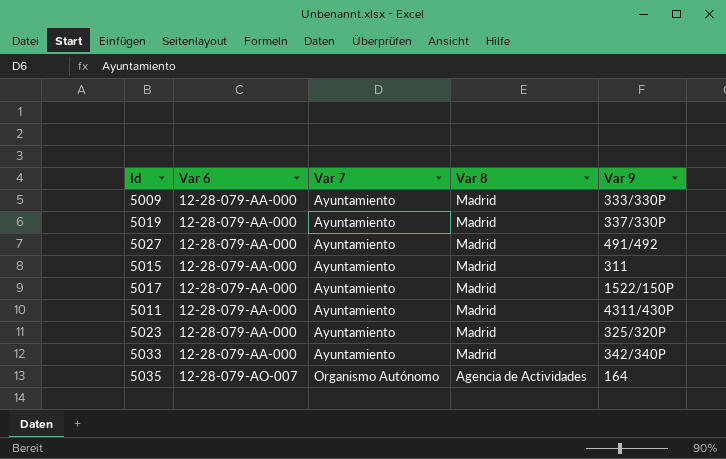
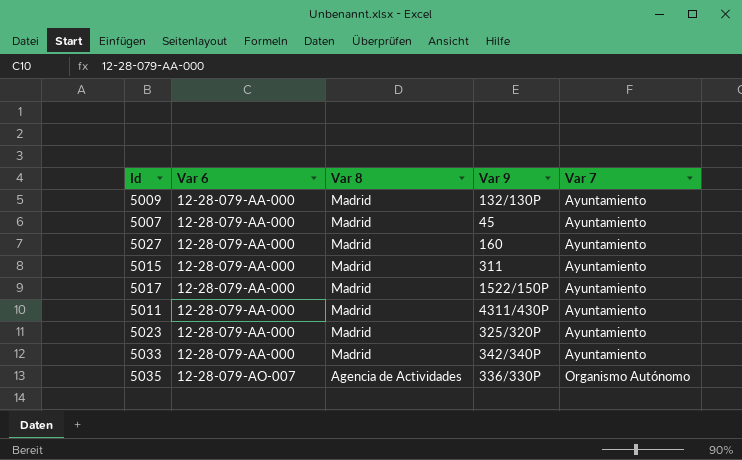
column Var 7 | position: 3 -> 5
row 5019: 12-28-079-AA-000 | Ayuntamiento | Madrid | 337/330P -> none
5009 | Var 9: 333/330P -> 132/130P
row 5007: none -> 12-28-079-AA-000 | Madrid | 45 | Ayuntamiento
5027 | Var 9: 491/492 -> 160
5035 | Var 9: 164 -> 336/330P

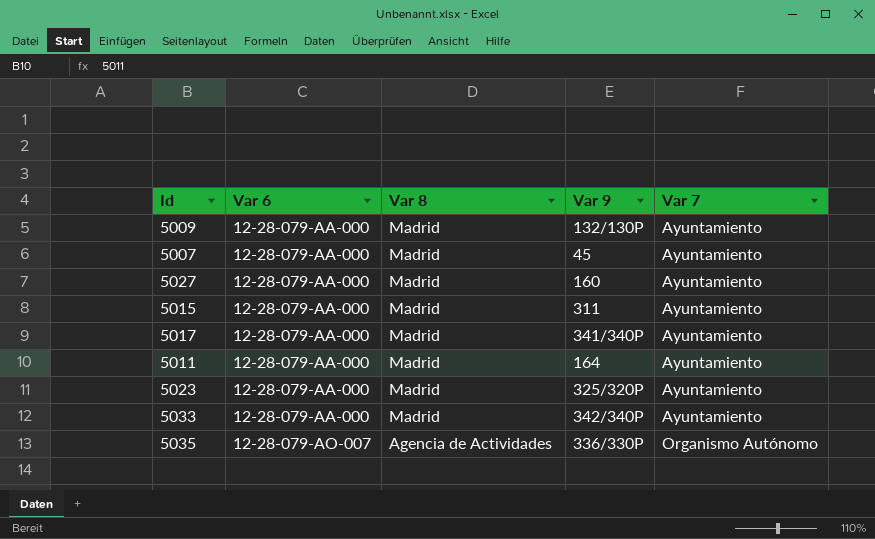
5017 | Var 9: 1522/150P -> 341/340P
5011 | Var 9: 4311/430P -> 164

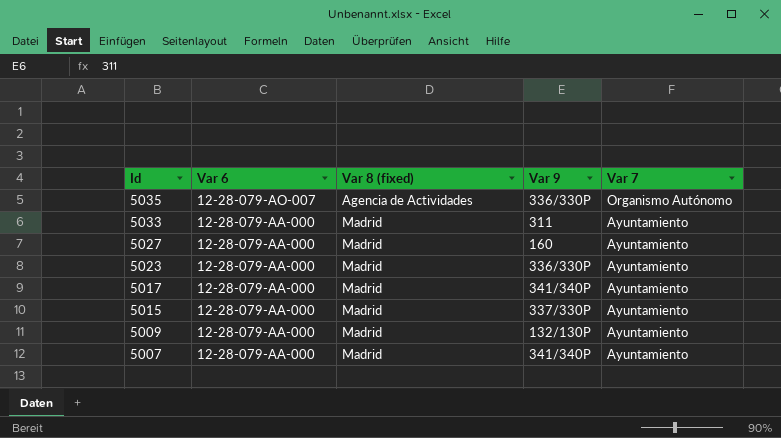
row order: Var 6 ascending -> Id descending
column name: Var 8 -> Var 8 (fixed)
row 5011: 12-28-079-AA-000 | Madrid | 164 | Ayuntamiento -> none
5033 | Var 9: 342/340P -> 311
5023 | Var 9: 325/320P -> 336/330P
5015 | Var 9: 311 -> 337/330P
5007 | Var 9: 45 -> 341/340P

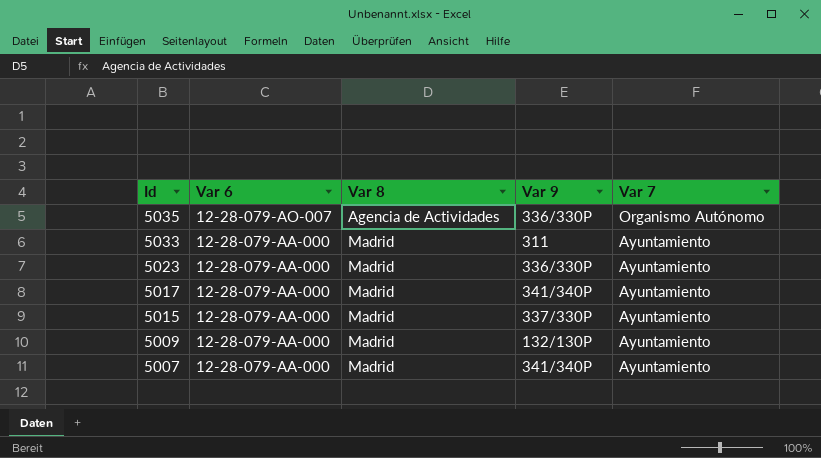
column name: Var 8 (fixed) -> Var 8
row 5027: 12-28-079-AA-000 | Madrid | 160 | Ayuntamiento -> none

